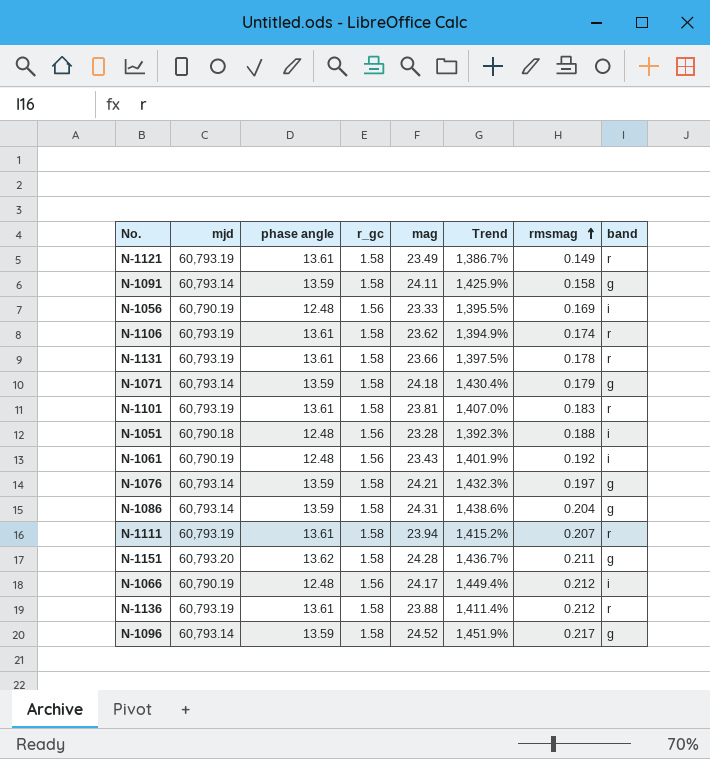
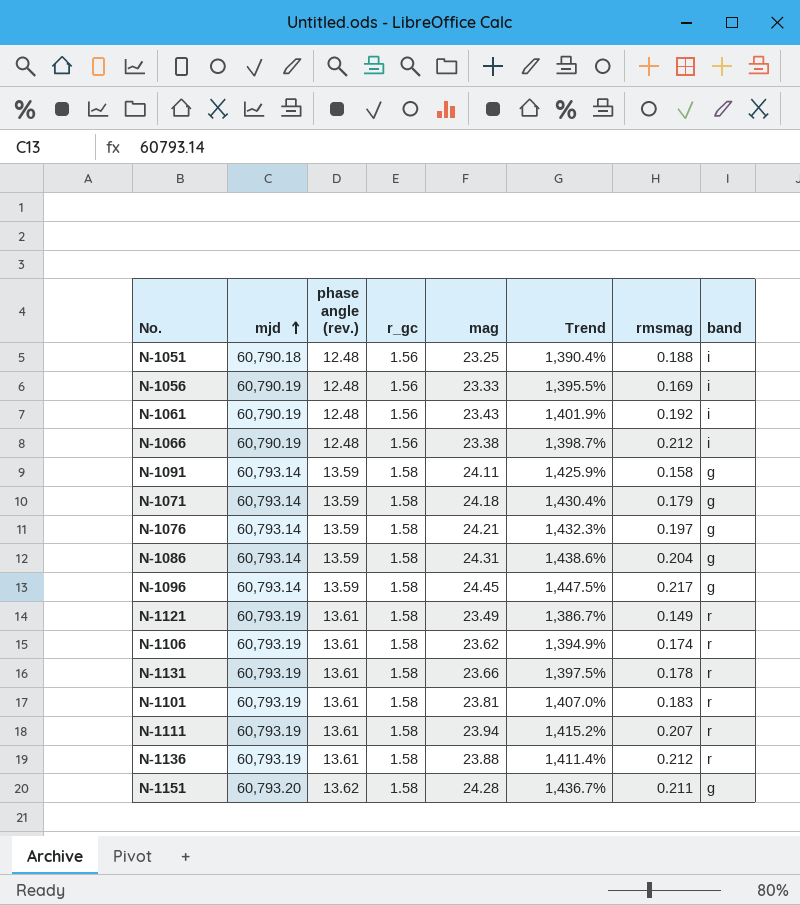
row order: rmsmag ascending -> mjd ascending
column name: phase angle -> phase angle (rev.)
N-1051 | mag: 23.28 -> 23.25
N-1051 | Trend: 1,392.3% -> 1,390.4%
N-1066 | mag: 24.17 -> 23.38
N-1066 | Trend: 1,449.4% -> 1,398.7%
N-1096 | mag: 24.52 -> 24.45
N-1096 | Trend: 1,451.9% -> 1,447.5%

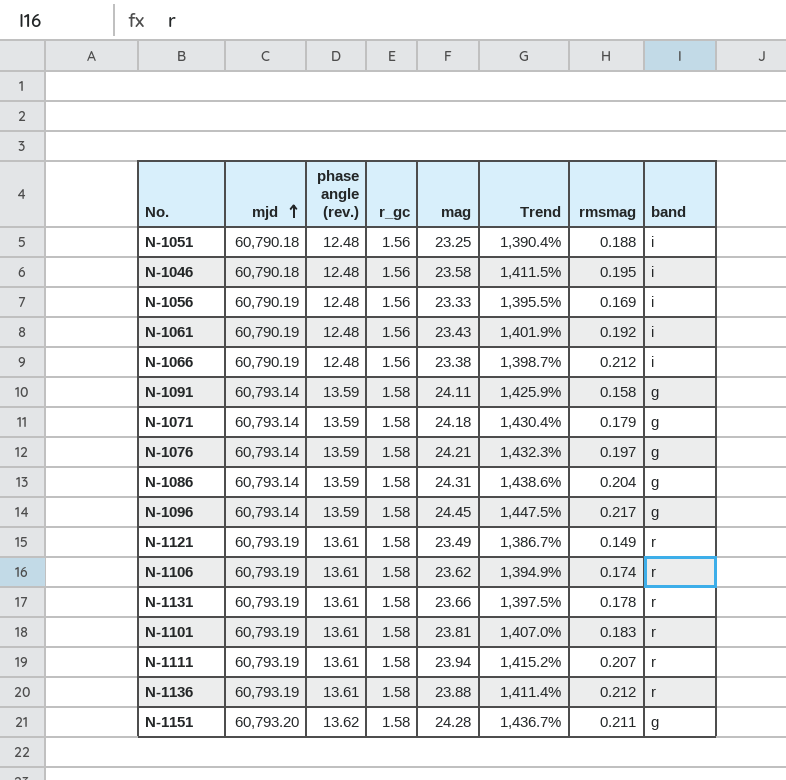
row N-1046: none -> 60,790.18 | 12.48 | 1.56 | 23.58 | 1,411.5% | 0.195 | i

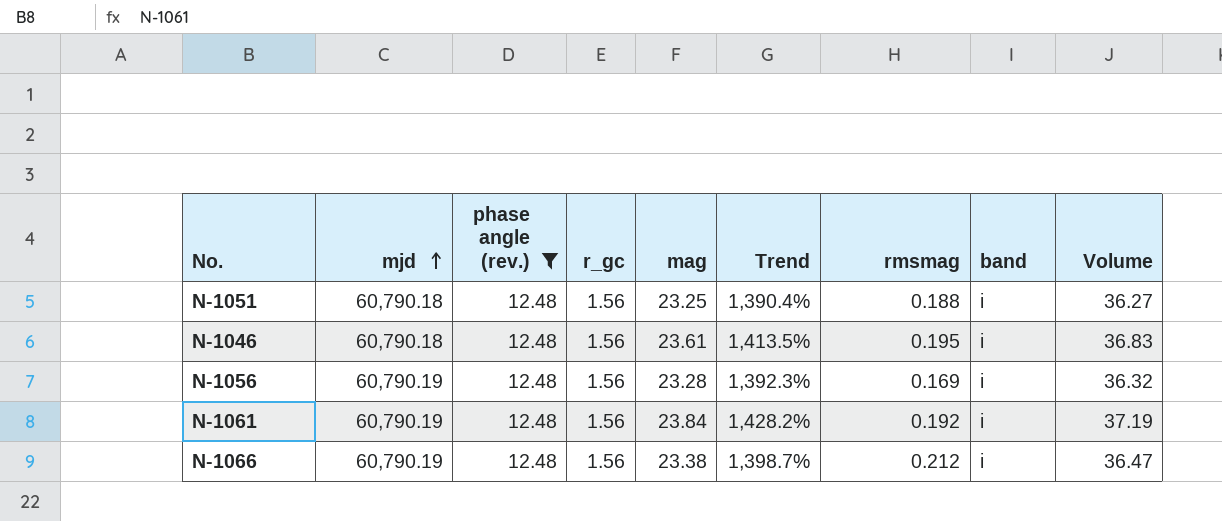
filter: none -> phase angle (rev.) = 12.48
column Volume | formula: none -> [r_gc] * [mag]
N-1046 | mag: 23.58 -> 23.61
N-1046 | Trend: 1,411.5% -> 1,413.5%
N-1056 | mag: 23.33 -> 23.28
N-1056 | Trend: 1,395.5% -> 1,392.3%
N-1061 | mag: 23.43 -> 23.84
N-1061 | Trend: 1,401.9% -> 1,428.2%

